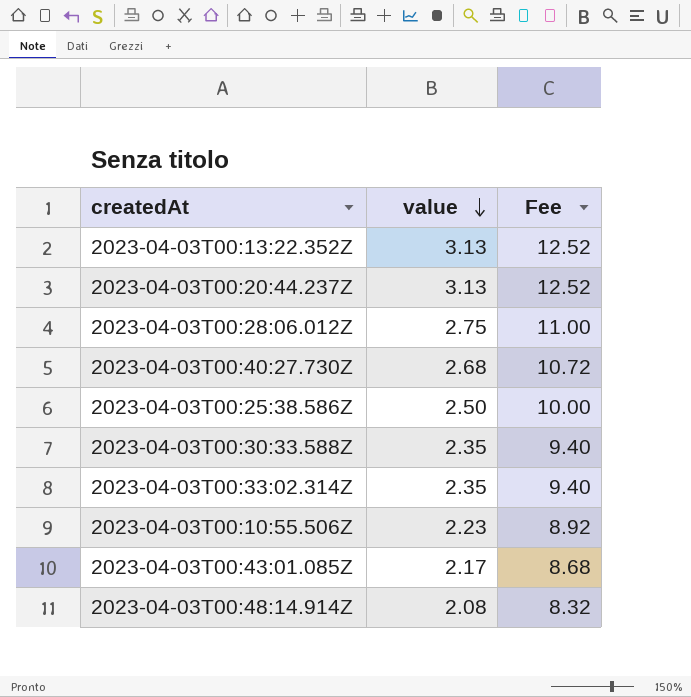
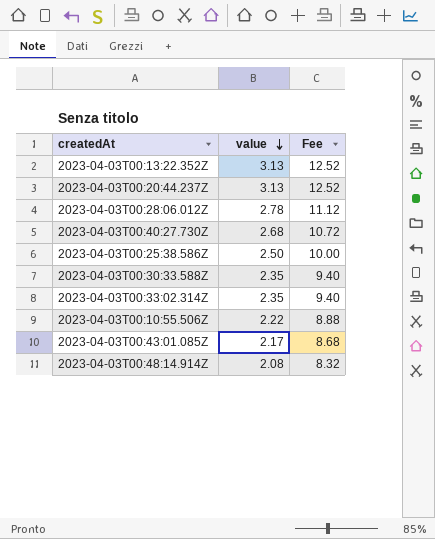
2023-04-03T00:28:06.012Z | value: 2.75 -> 2.78
2023-04-03T00:28:06.012Z | Fee: 11.00 -> 11.12
2023-04-03T00:10:55.506Z | value: 2.23 -> 2.22
2023-04-03T00:10:55.506Z | Fee: 8.92 -> 8.88

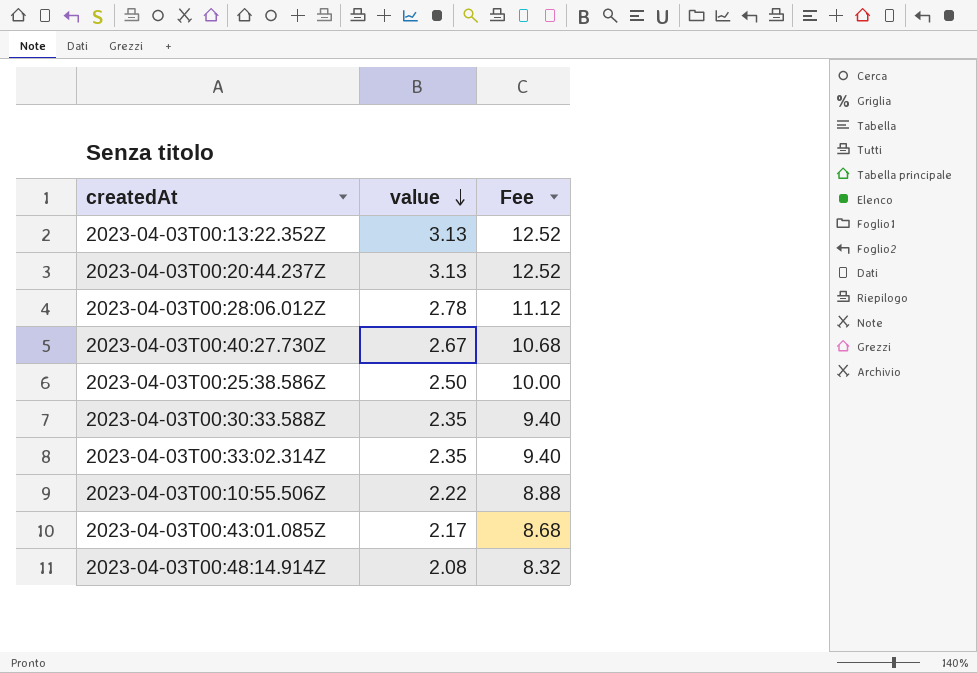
2023-04-03T00:40:27.730Z | value: 2.68 -> 2.67
2023-04-03T00:40:27.730Z | Fee: 10.72 -> 10.68

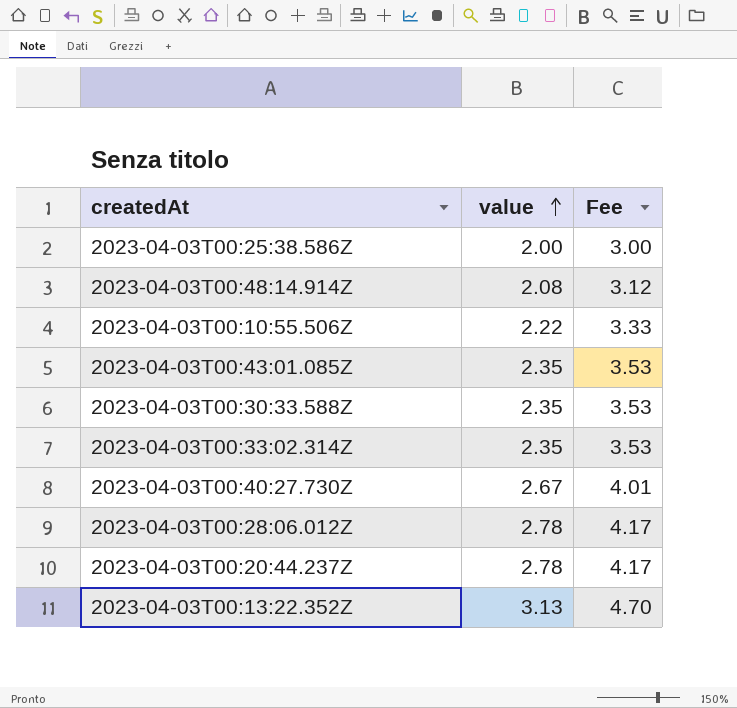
row order: value descending -> value ascending
column Fee | formula: [value] * 4 -> [value] * 1.5
2023-04-03T00:25:38.586Z | value: 2.50 -> 2.00
2023-04-03T00:43:01.085Z | value: 2.17 -> 2.35
2023-04-03T00:20:44.237Z | value: 3.13 -> 2.78

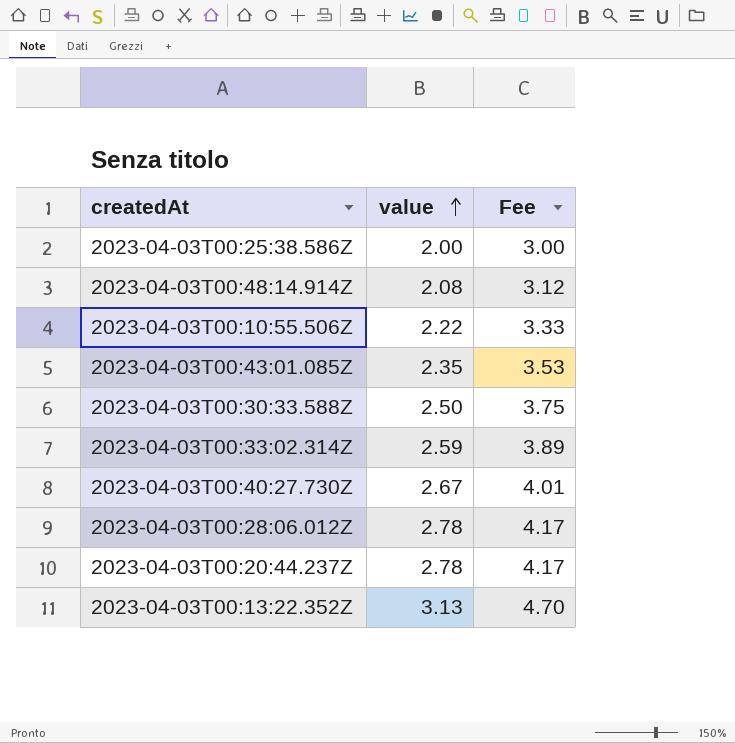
2023-04-03T00:30:33.588Z | value: 2.35 -> 2.50
2023-04-03T00:30:33.588Z | Fee: 3.53 -> 3.75
2023-04-03T00:33:02.314Z | value: 2.35 -> 2.59
2023-04-03T00:33:02.314Z | Fee: 3.53 -> 3.89

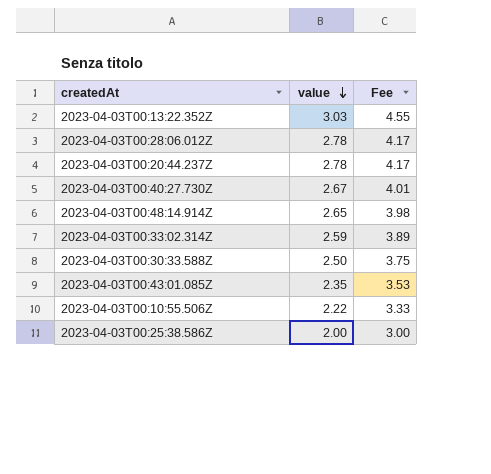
row order: value ascending -> value descending
2023-04-03T00:13:22.352Z | value: 3.13 -> 3.03
2023-04-03T00:13:22.352Z | Fee: 4.70 -> 4.55
2023-04-03T00:48:14.914Z | value: 2.08 -> 2.65
2023-04-03T00:48:14.914Z | Fee: 3.12 -> 3.98

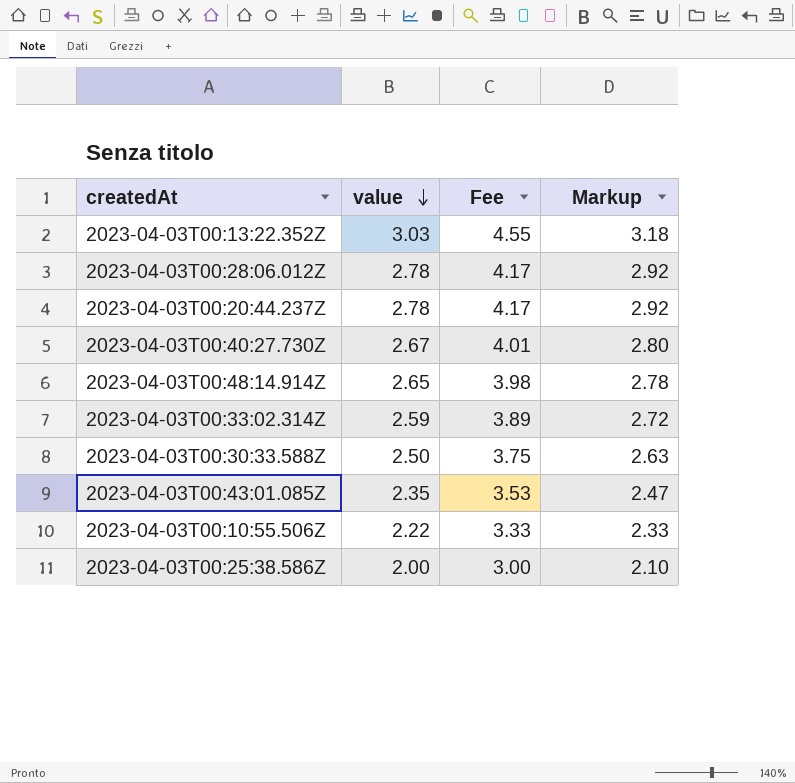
column Markup | formula: none -> [value] * 1.05

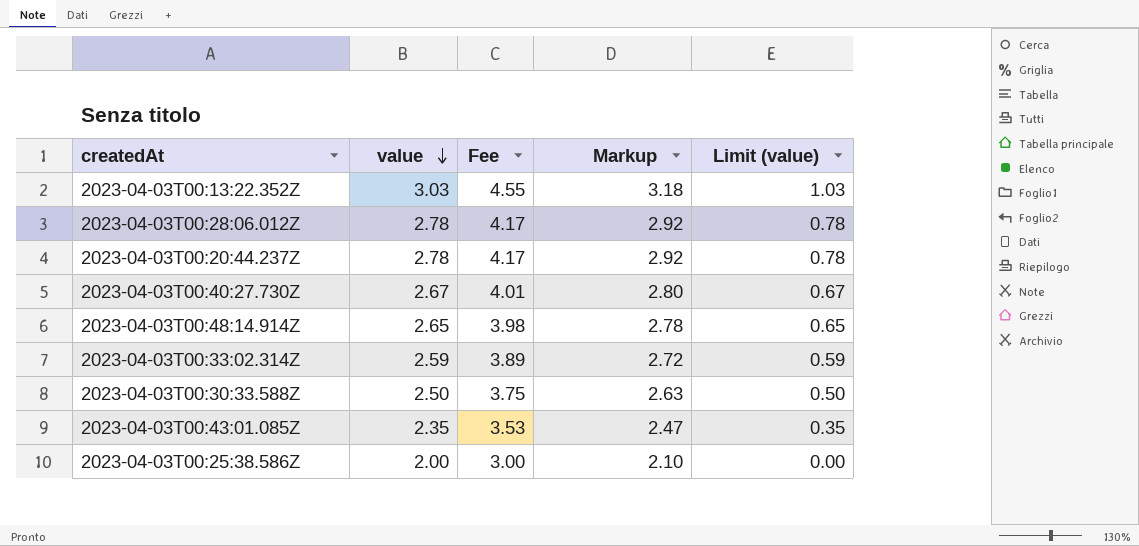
column Limit (value) | formula: none -> [value] - 2
row 2023-04-03T00:10:55.506Z: 2.22 | 3.33 | 2.33 -> none

